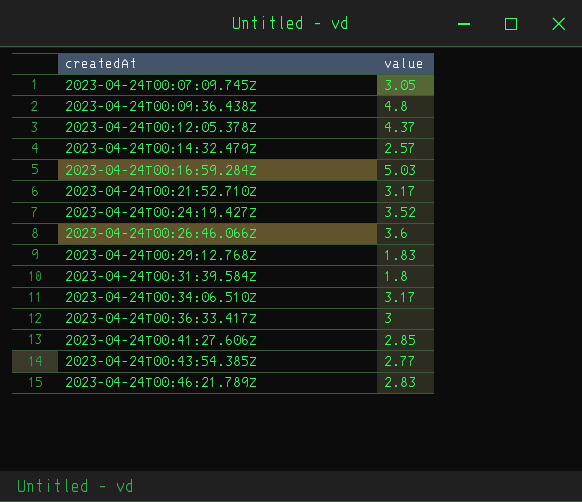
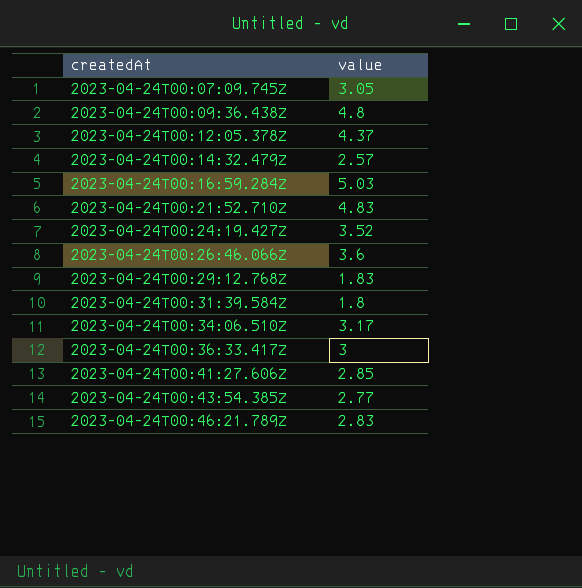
2023-04-24T00:21:52.710Z | value: 3.17 -> 4.83

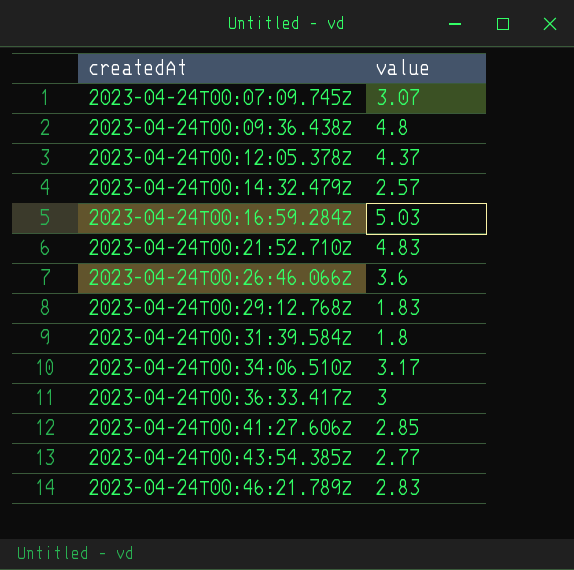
row 2023-04-24T00:24:19.427Z: 3.52 -> none
2023-04-24T00:07:09.745Z | value: 3.05 -> 3.07

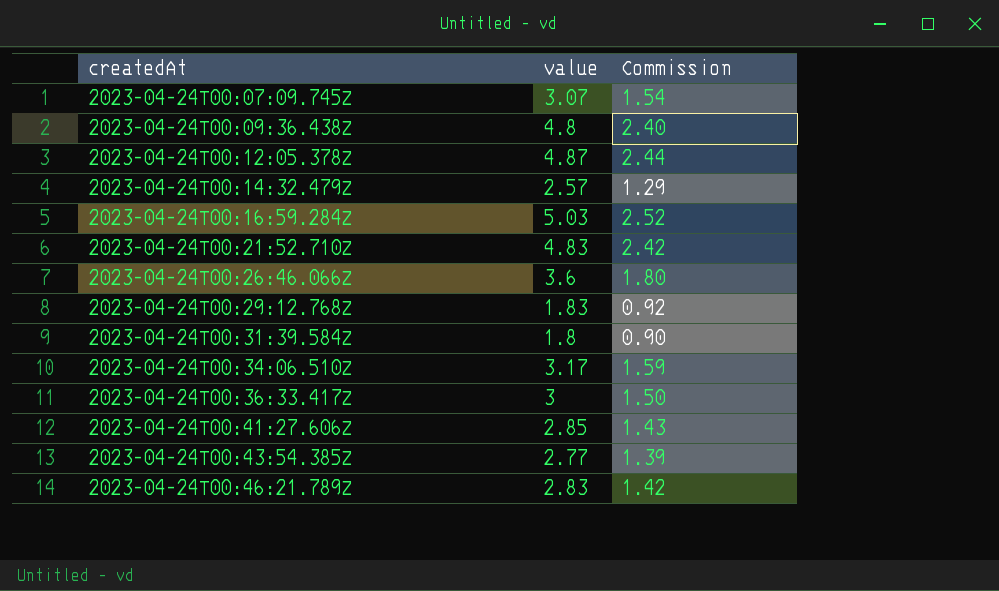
column Commission | formula: none -> [value] * 0.5
2023-04-24T00:12:05.378Z | value: 4.37 -> 4.87

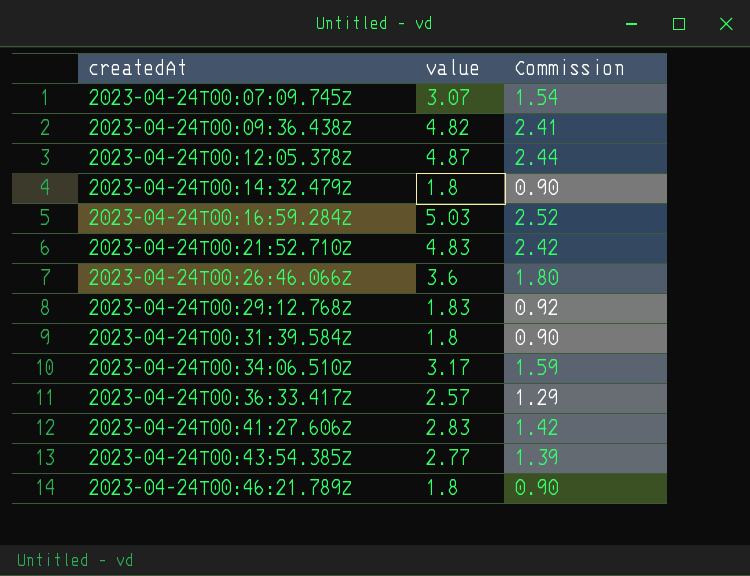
2023-04-24T00:09:36.438Z | value: 4.8 -> 4.82
2023-04-24T00:09:36.438Z | Commission: 2.40 -> 2.41
2023-04-24T00:14:32.479Z | value: 2.57 -> 1.8
2023-04-24T00:14:32.479Z | Commission: 1.29 -> 0.90
2023-04-24T00:36:33.417Z | value: 3 -> 2.57
2023-04-24T00:36:33.417Z | Commission: 1.50 -> 1.29
2023-04-24T00:41:27.606Z | value: 2.85 -> 2.83
2023-04-24T00:41:27.606Z | Commission: 1.43 -> 1.42
2023-04-24T00:46:21.789Z | value: 2.83 -> 1.8
2023-04-24T00:46:21.789Z | Commission: 1.42 -> 0.90

